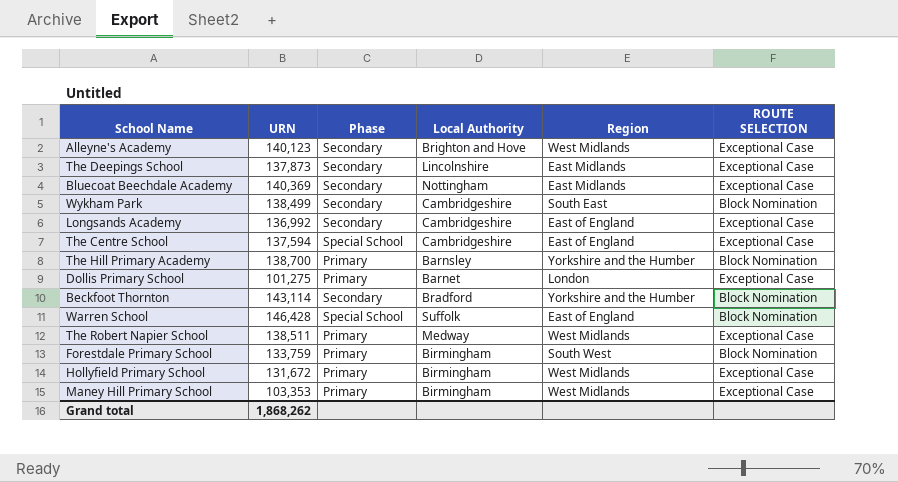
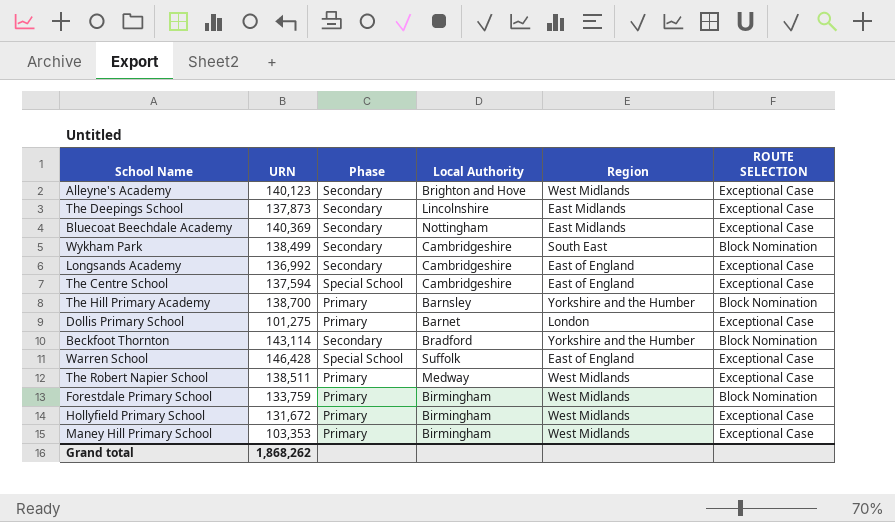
Warren School | ROUTE SELECTION: Block Nomination -> Exceptional Case
Forestdale Primary School | Region: South West -> West Midlands

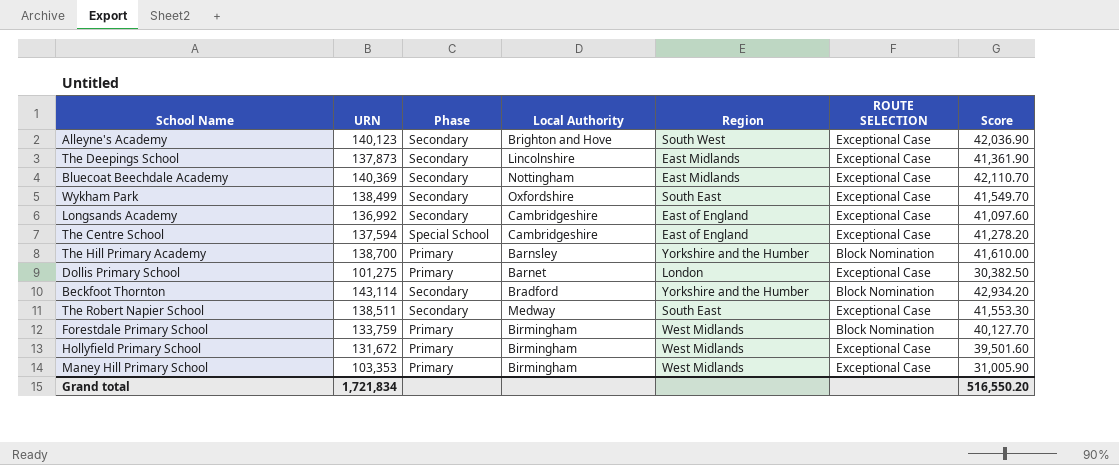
column Score | formula: none -> [URN] * 0.3
row Warren School: 146,428 | Special School | Suffolk | East of England | Exceptional Case -> none
Alleyne's Academy | Region: West Midlands -> South West
Wykham Park | Local Authority: Cambridgeshire -> Oxfordshire
Wykham Park | ROUTE SELECTION: Block Nomination -> Exceptional Case
The Robert Napier School | Phase: Primary -> Secondary
The Robert Napier School | Region: West Midlands -> South East
Grand total | URN: 1,868,262 -> 1,721,834

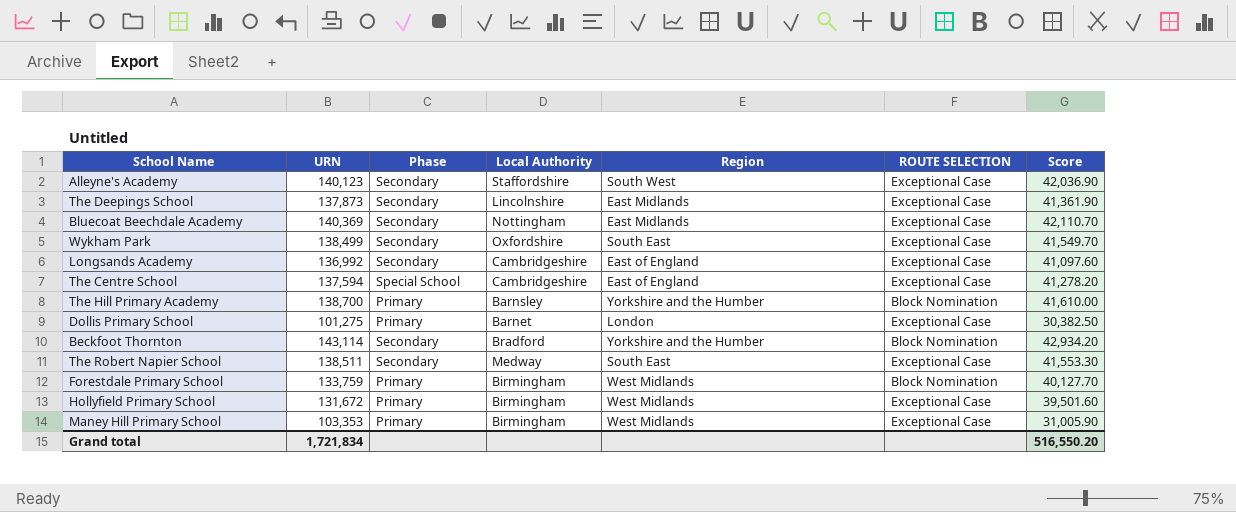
Alleyne's Academy | Local Authority: Brighton and Hove -> Staffordshire

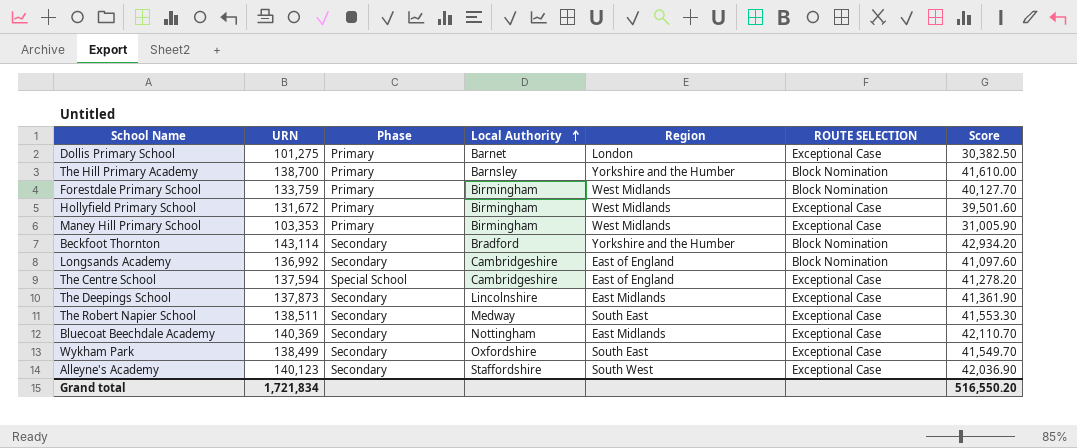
row order: none -> Local Authority ascending
Longsands Academy | ROUTE SELECTION: Exceptional Case -> Block Nomination

